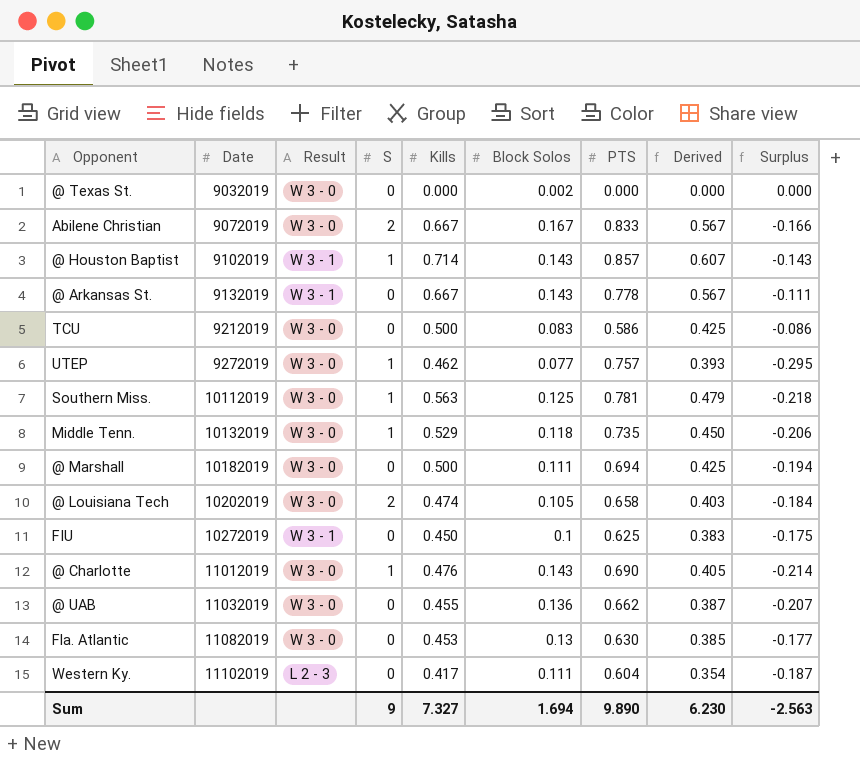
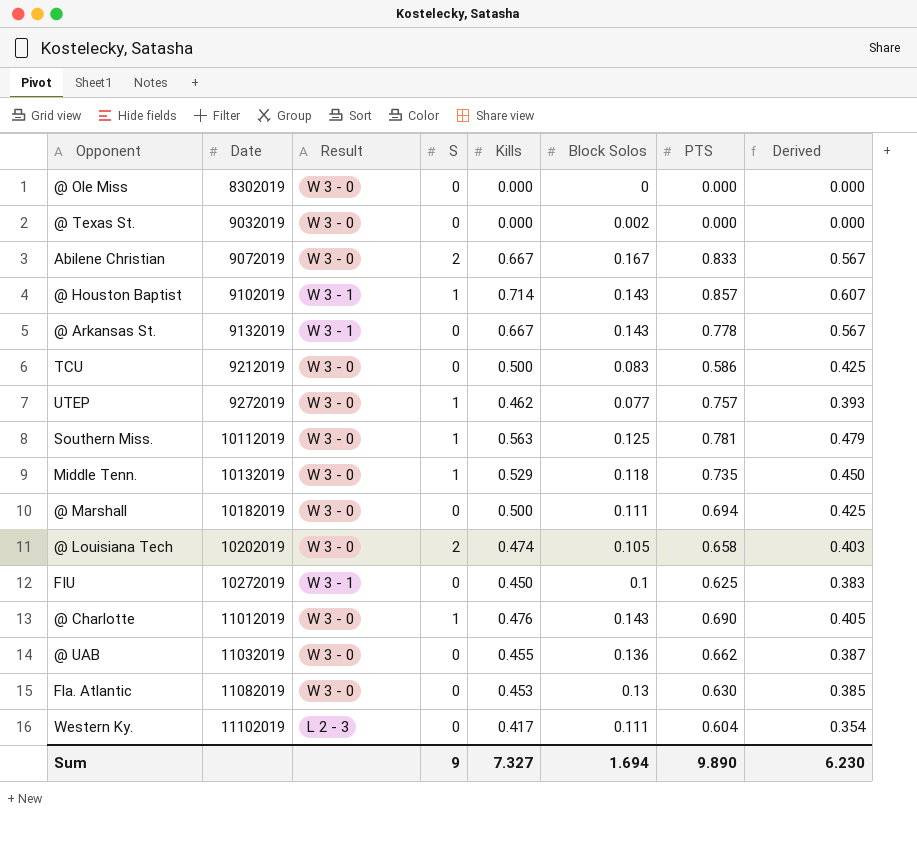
column Surplus | formula: [Kills] - [PTS] -> none
row @ Ole Miss: none -> 8302019 | W 3 - 0 | 0 | 0.000 | 0 | 0.000 | 0.000

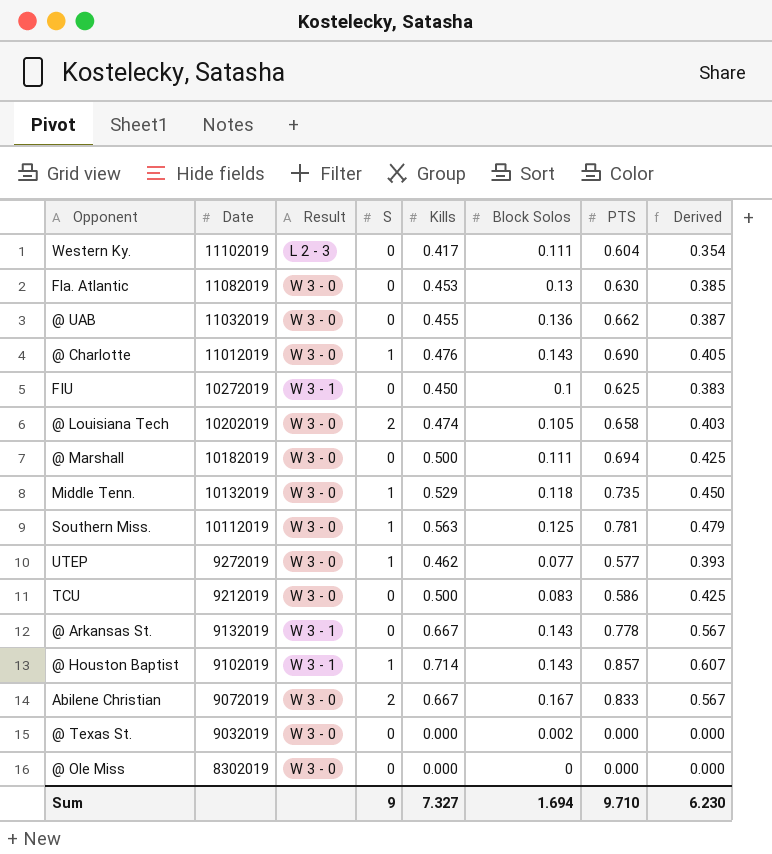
row order: Date ascending -> Date descending
UTEP | PTS: 0.757 -> 0.577
Sum | PTS: 9.890 -> 9.710

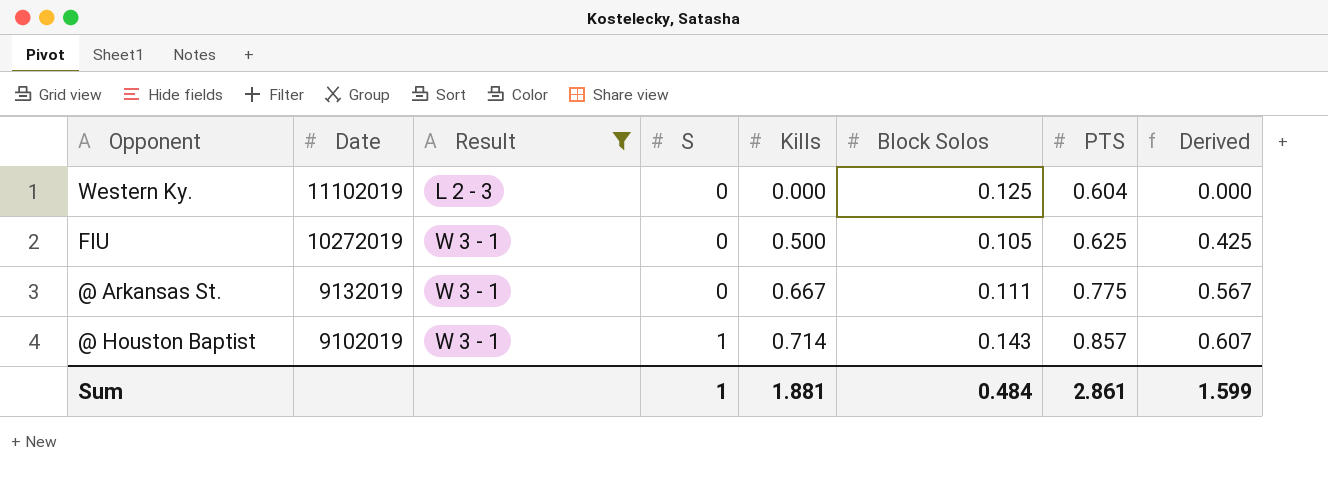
filter: none -> Result != W 3 - 0
Western Ky. | Kills: 0.417 -> 0.000
Western Ky. | Block Solos: 0.111 -> 0.125
Western Ky. | Derived: 0.354 -> 0.000
FIU | Kills: 0.450 -> 0.500
FIU | Block Solos: 0.1 -> 0.105
FIU | Derived: 0.383 -> 0.425
@ Arkansas St. | Block Solos: 0.143 -> 0.111
@ Arkansas St. | PTS: 0.778 -> 0.775
Sum | S: 9 -> 1
Sum | Kills: 7.327 -> 1.881
Sum | Block Solos: 1.694 -> 0.484
Sum | PTS: 9.710 -> 2.861
Sum | Derived: 6.230 -> 1.599

